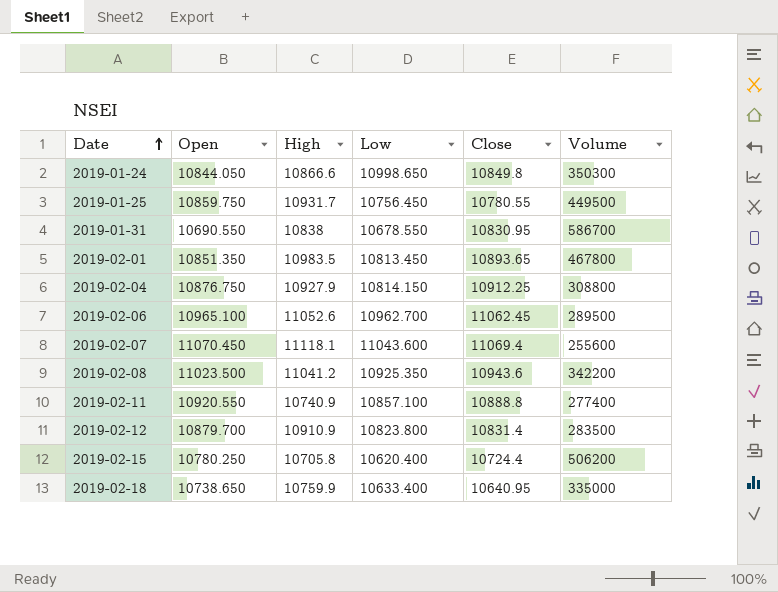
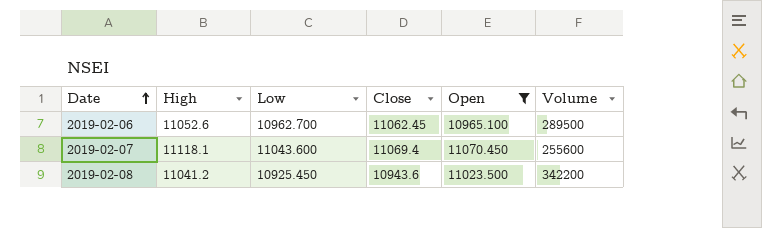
filter: none -> Open >= 10965.100
column Open | position: 2 -> 5
2019-02-08 | Low: 10925.350 -> 10925.450

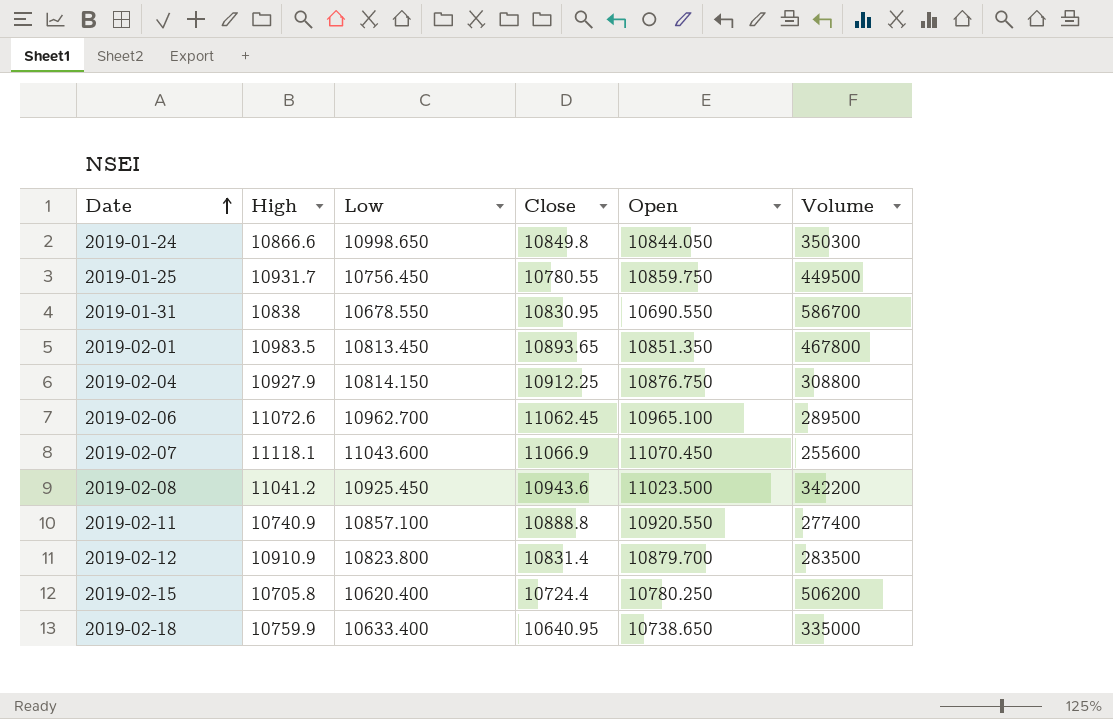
filter: Open >= 10965.100 -> none
2019-02-06 | High: 11052.6 -> 11072.6
2019-02-07 | Close: 11069.4 -> 11066.9

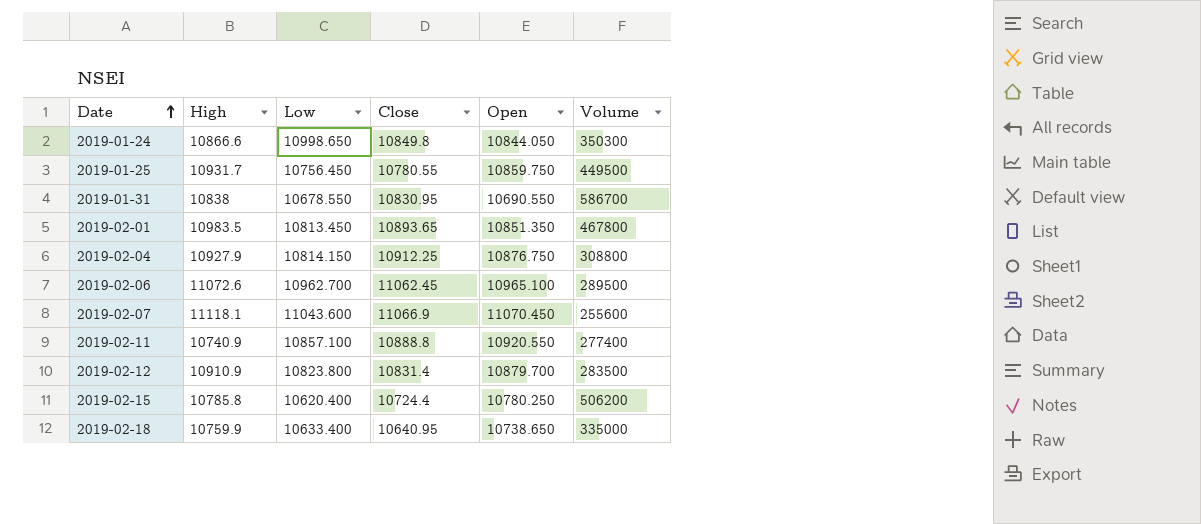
row 2019-02-08: 11041.2 | 10925.450 | 10943.6 | 11023.500 | 342200 -> none
2019-02-15 | High: 10705.8 -> 10785.8

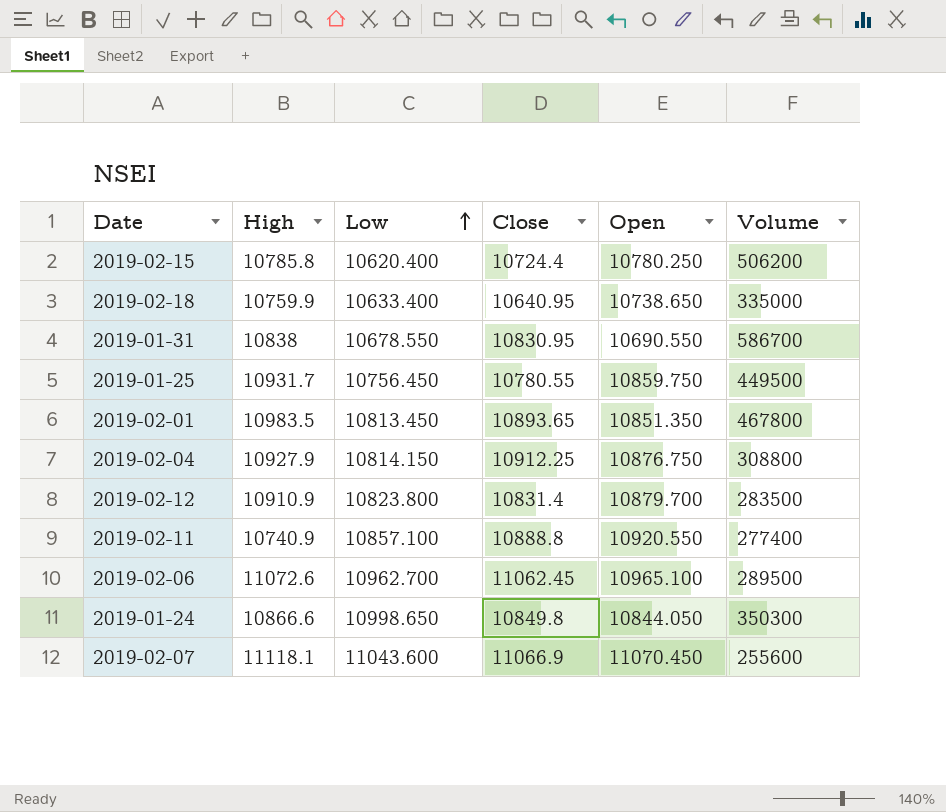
row order: Date ascending -> Low ascending

